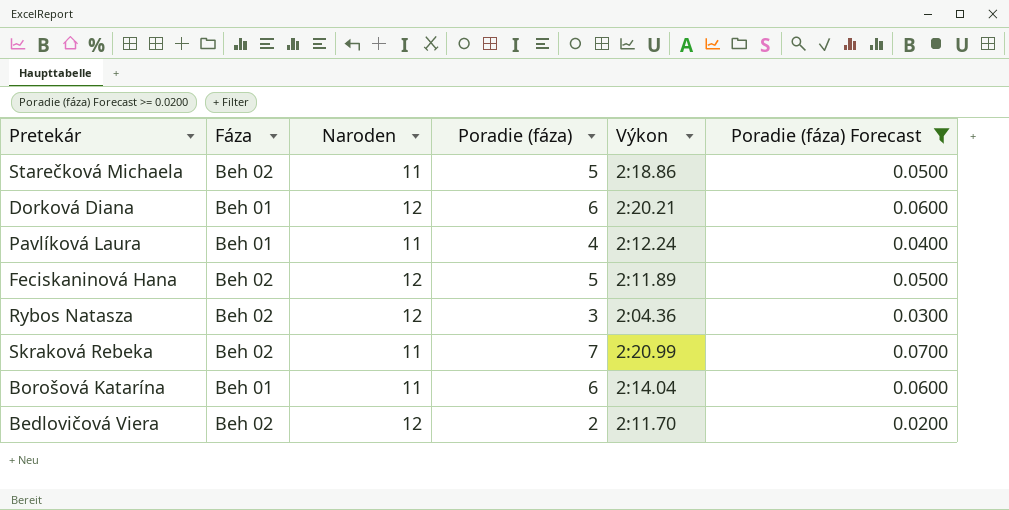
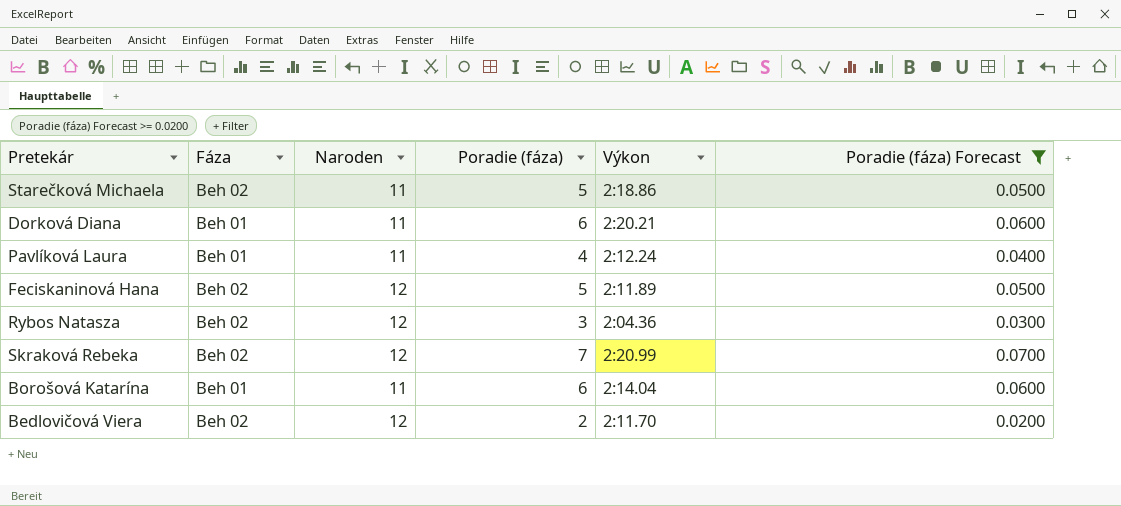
Dorková Diana | Naroden: 12 -> 11
Skraková Rebeka | Naroden: 11 -> 12

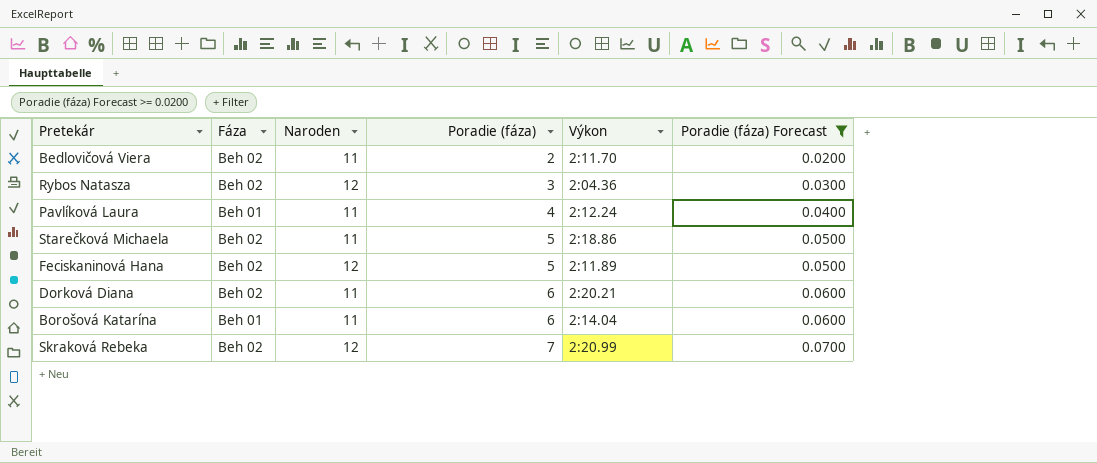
row order: none -> Poradie (fáza) ascending
Bedlovičová Viera | Naroden: 12 -> 11
Dorková Diana | Fáza: Beh 01 -> Beh 02

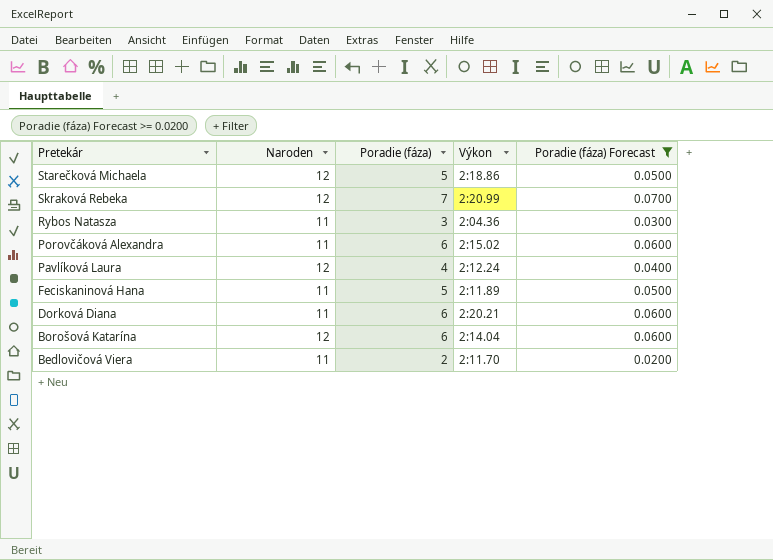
row order: Poradie (fáza) ascending -> Pretekár descending
column Fáza | position: 2 -> none
Starečková Michaela | Naroden: 11 -> 12
Rybos Natasza | Naroden: 12 -> 11
row Porovčáková Alexandra: none -> 11 | 6 | 2:15.02 | 0.0600
Pavlíková Laura | Naroden: 11 -> 12
Feciskaninová Hana | Naroden: 12 -> 11
Borošová Katarína | Naroden: 11 -> 12

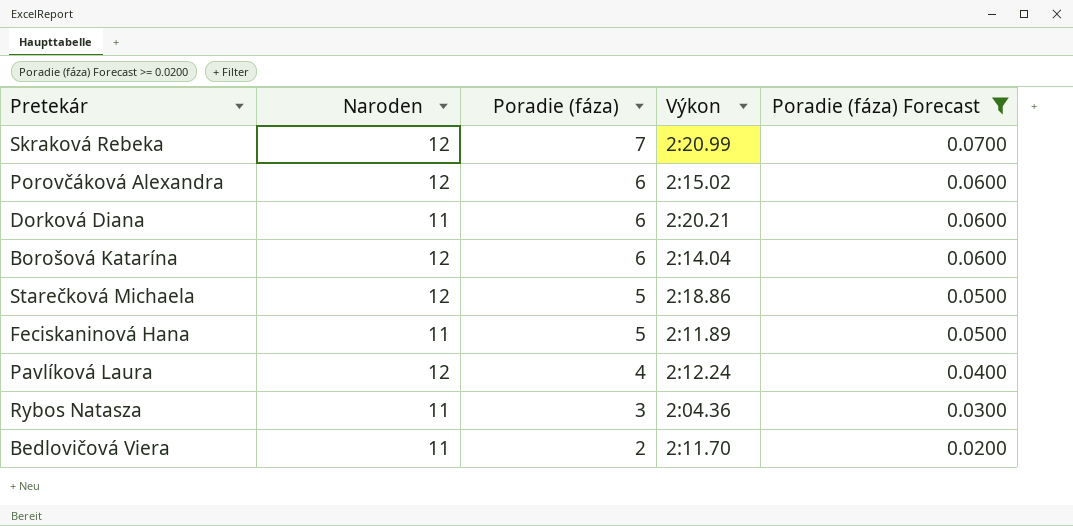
row order: Pretekár descending -> Poradie (fáza) descending
Porovčáková Alexandra | Naroden: 11 -> 12

